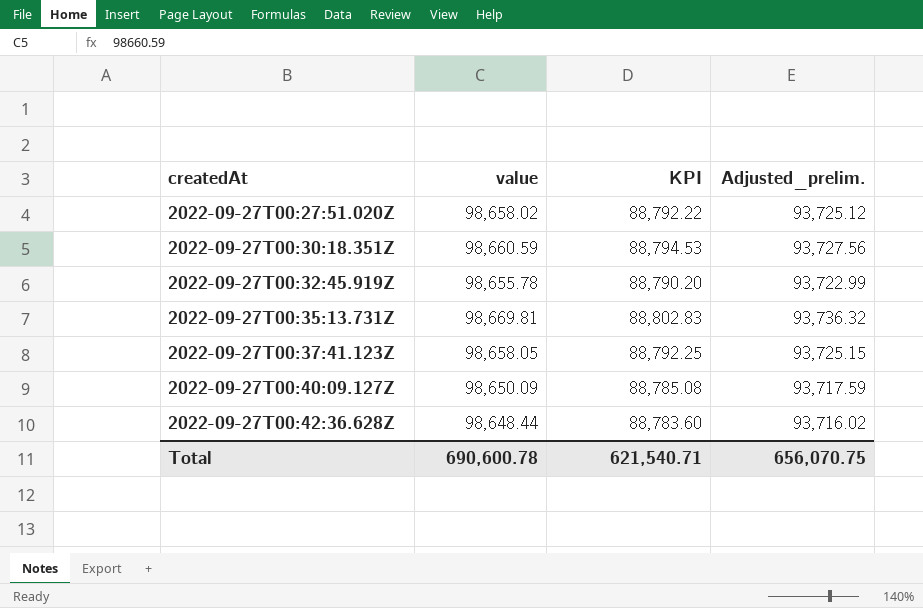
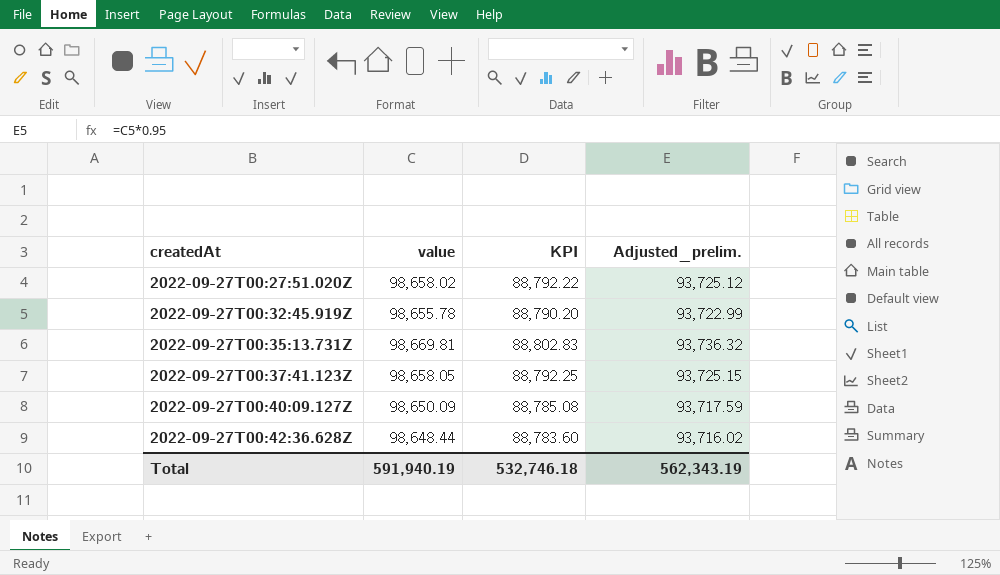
row 2022-09-27T00:30:18.351Z: 98,660.59 | 88,794.53 | 93,727.56 -> none
Total | value: 690,600.78 -> 591,940.19
Total | KPI: 621,540.71 -> 532,746.18
Total | Adjusted_prelim.: 656,070.75 -> 562,343.19

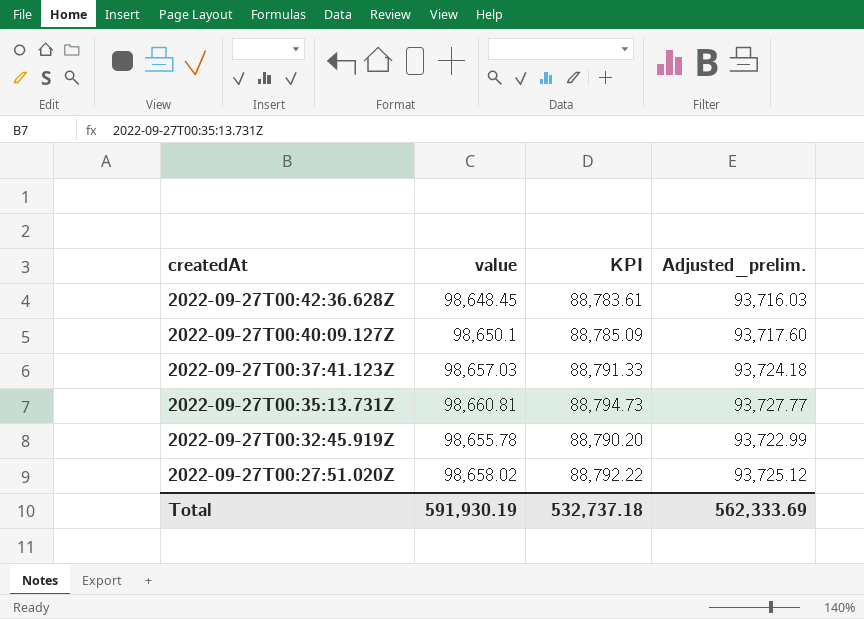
row order: createdAt ascending -> createdAt descending
2022-09-27T00:42:36.628Z | value: 98,648.44 -> 98,648.45
2022-09-27T00:42:36.628Z | KPI: 88,783.60 -> 88,783.61
2022-09-27T00:42:36.628Z | Adjusted_prelim.: 93,716.02 -> 93,716.03
2022-09-27T00:40:09.127Z | value: 98,650.09 -> 98,650.1
2022-09-27T00:40:09.127Z | KPI: 88,785.08 -> 88,785.09
2022-09-27T00:40:09.127Z | Adjusted_prelim.: 93,717.59 -> 93,717.60
2022-09-27T00:37:41.123Z | value: 98,658.05 -> 98,657.03
2022-09-27T00:37:41.123Z | KPI: 88,792.25 -> 88,791.33
2022-09-27T00:37:41.123Z | Adjusted_prelim.: 93,725.15 -> 93,724.18
2022-09-27T00:35:13.731Z | value: 98,669.81 -> 98,660.81
2022-09-27T00:35:13.731Z | KPI: 88,802.83 -> 88,794.73
2022-09-27T00:35:13.731Z | Adjusted_prelim.: 93,736.32 -> 93,727.77
Total | value: 591,940.19 -> 591,930.19
Total | KPI: 532,746.18 -> 532,737.18
Total | Adjusted_prelim.: 562,343.19 -> 562,333.69

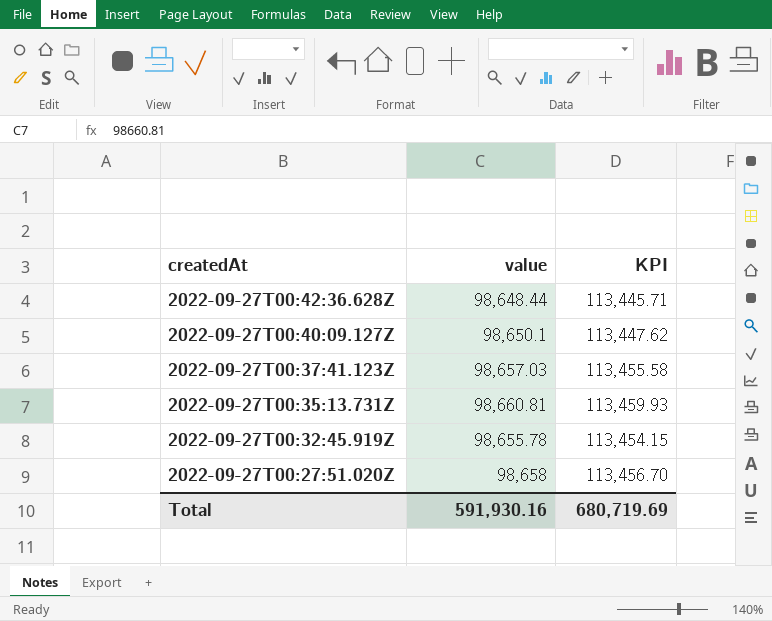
column Adjusted_prelim. | formula: [value] * 0.95 -> none
column KPI | formula: [value] * 0.9 -> [value] * 1.15
2022-09-27T00:42:36.628Z | value: 98,648.45 -> 98,648.44
2022-09-27T00:27:51.020Z | value: 98,658.02 -> 98,658
Total | value: 591,930.19 -> 591,930.16
Total | KPI: 532,737.18 -> 680,719.69

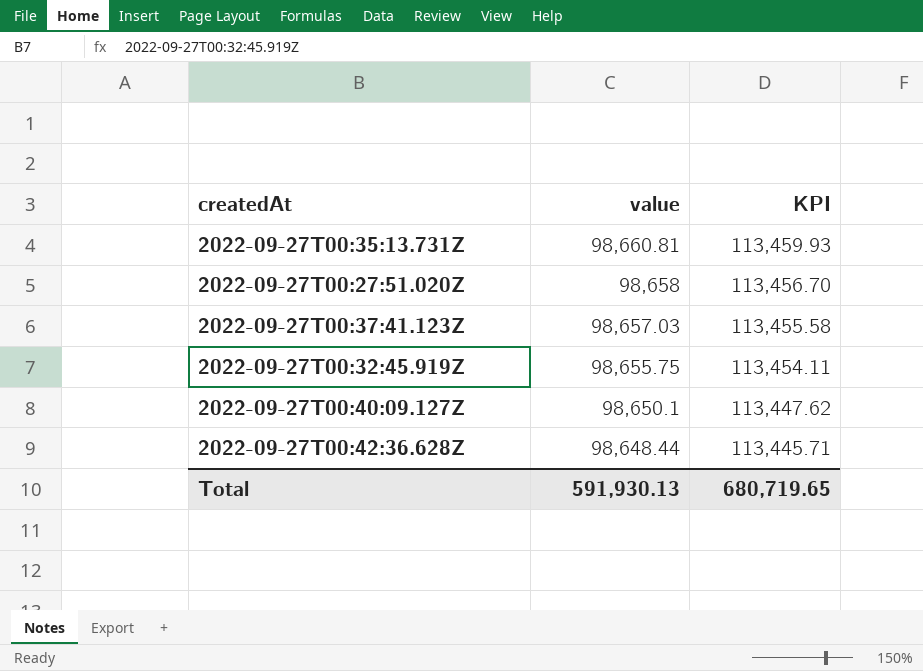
row order: createdAt descending -> value descending
2022-09-27T00:32:45.919Z | value: 98,655.78 -> 98,655.75
2022-09-27T00:32:45.919Z | KPI: 113,454.15 -> 113,454.11
Total | value: 591,930.16 -> 591,930.13
Total | KPI: 680,719.69 -> 680,719.65

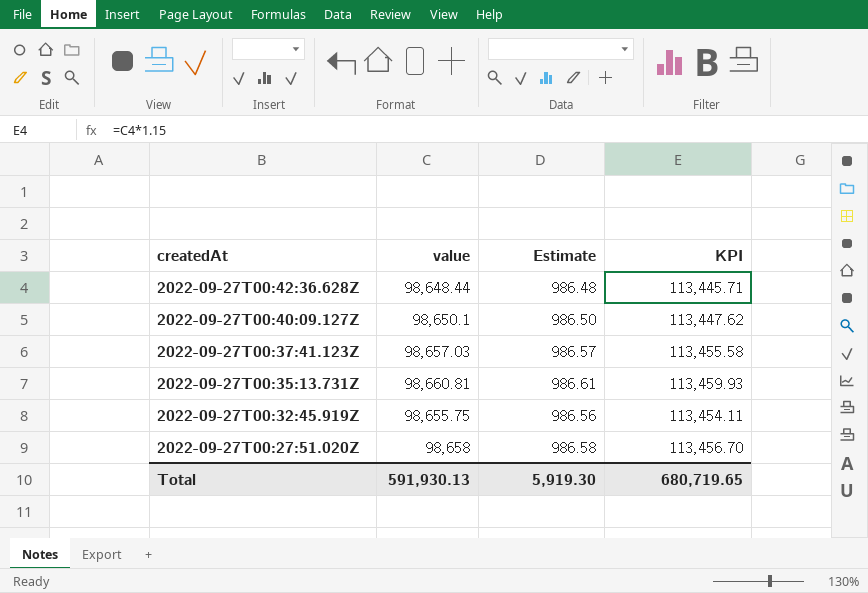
row order: value descending -> createdAt descending
column Estimate | formula: none -> [value] * 0.01

